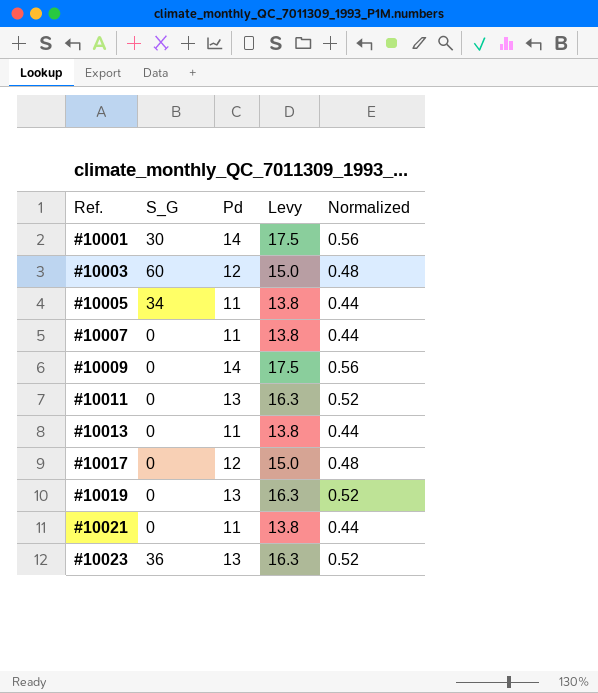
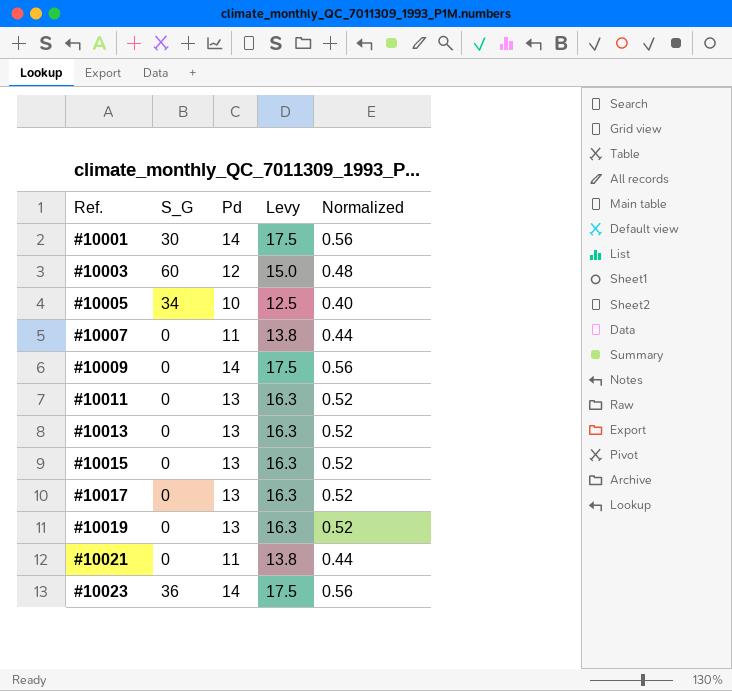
#10005 | Pd: 11 -> 10
#10005 | Levy: 13.8 -> 12.5
#10005 | Normalized: 0.44 -> 0.40
#10013 | Pd: 11 -> 13
#10013 | Levy: 13.8 -> 16.3
#10013 | Normalized: 0.44 -> 0.52
row #10015: none -> 0 | 13 | 16.3 | 0.52
#10017 | Pd: 12 -> 13
#10017 | Levy: 15.0 -> 16.3
#10017 | Normalized: 0.48 -> 0.52
#10023 | Pd: 13 -> 14
#10023 | Levy: 16.3 -> 17.5
#10023 | Normalized: 0.52 -> 0.56

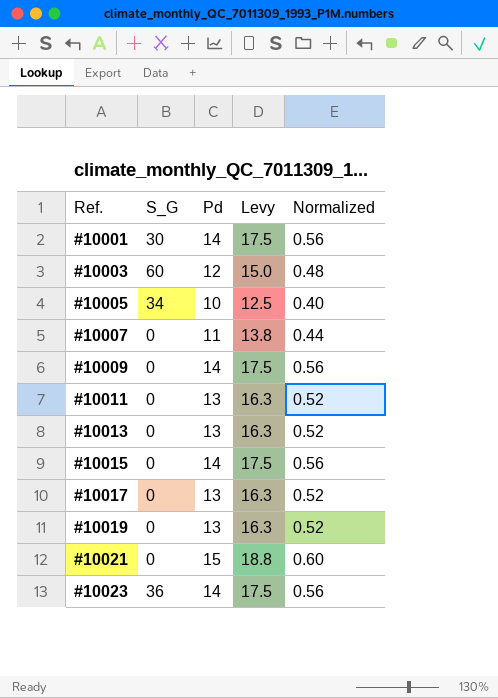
#10015 | Pd: 13 -> 14
#10015 | Levy: 16.3 -> 17.5
#10015 | Normalized: 0.52 -> 0.56
#10021 | Pd: 11 -> 15
#10021 | Levy: 13.8 -> 18.8
#10021 | Normalized: 0.44 -> 0.60

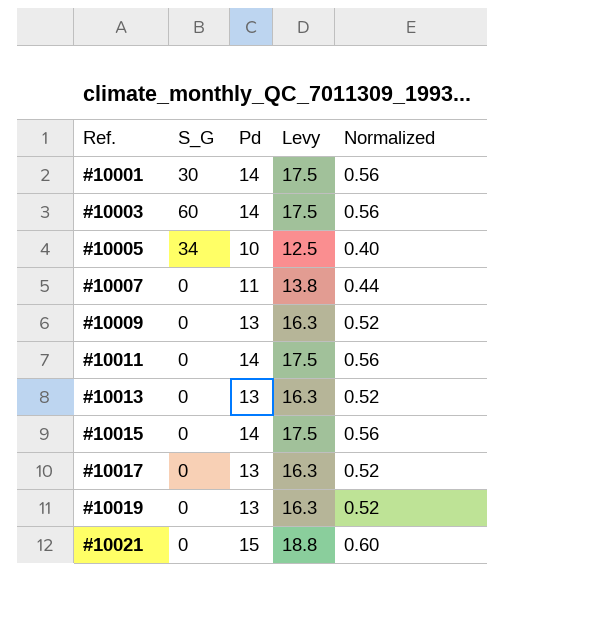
row #10023: 36 | 14 | 17.5 | 0.56 -> none
#10003 | Pd: 12 -> 14
#10003 | Levy: 15.0 -> 17.5
#10003 | Normalized: 0.48 -> 0.56
#10009 | Pd: 14 -> 13
#10009 | Levy: 17.5 -> 16.3
#10009 | Normalized: 0.56 -> 0.52
#10011 | Pd: 13 -> 14
#10011 | Levy: 16.3 -> 17.5
#10011 | Normalized: 0.52 -> 0.56

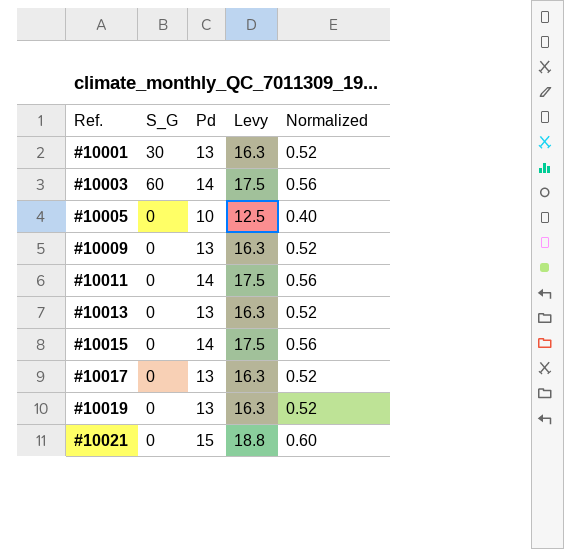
row #10007: 0 | 11 | 13.8 | 0.44 -> none
#10001 | Pd: 14 -> 13
#10001 | Levy: 17.5 -> 16.3
#10001 | Normalized: 0.56 -> 0.52
#10005 | S_G: 34 -> 0

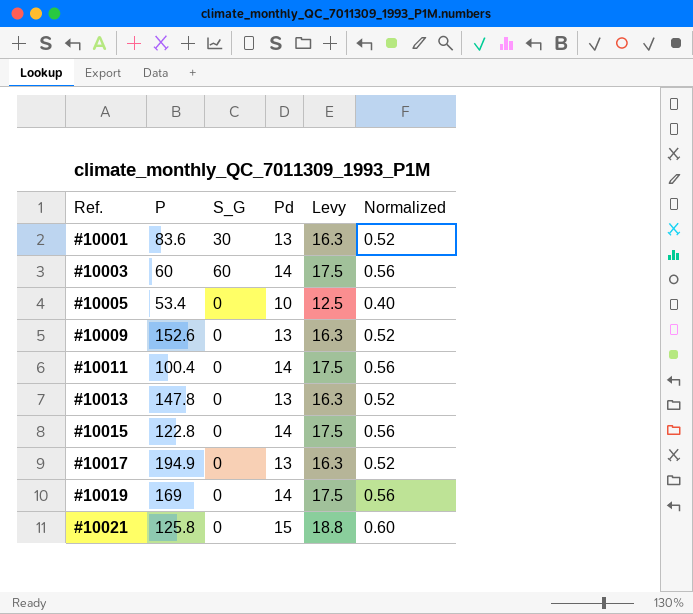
column P | position: none -> 2
#10019 | Pd: 13 -> 14
#10019 | Levy: 16.3 -> 17.5
#10019 | Normalized: 0.52 -> 0.56

